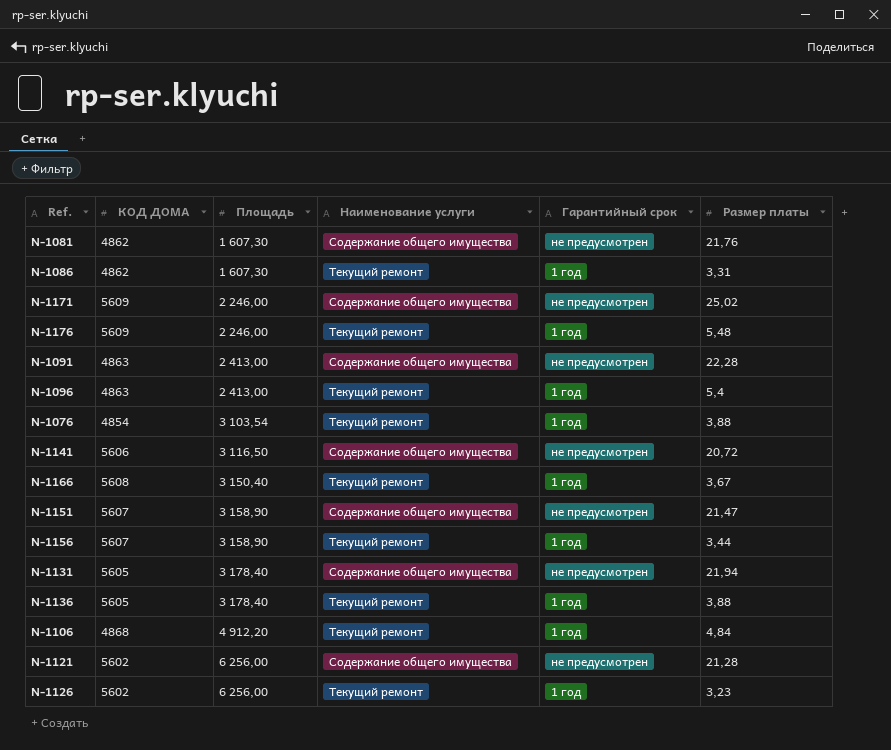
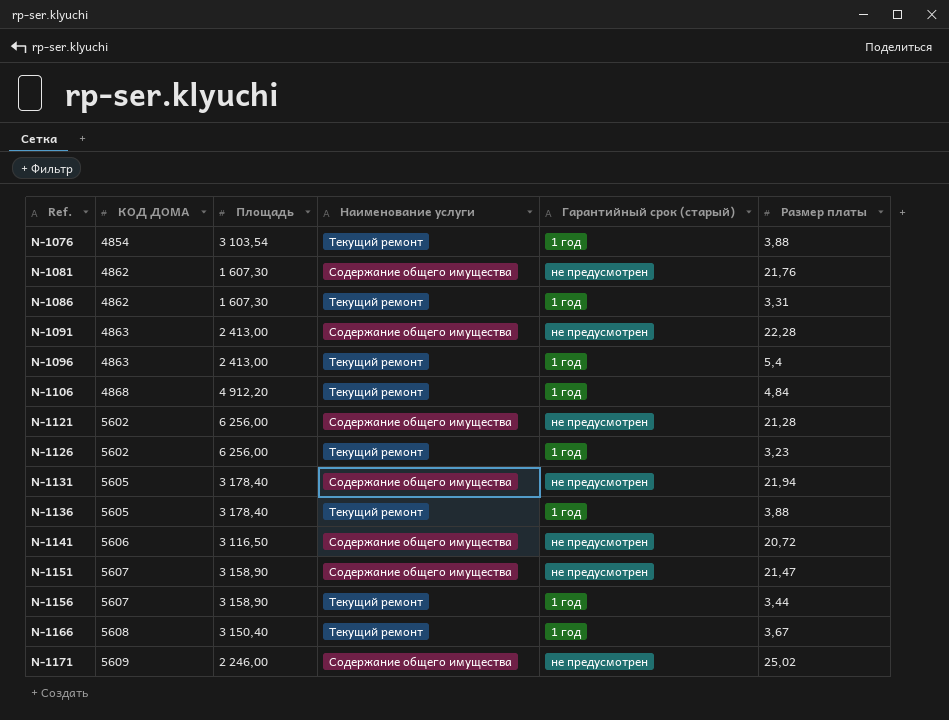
row order: Площадь ascending -> Ref. ascending
column name: Гарантийный срок -> Гарантийный срок (старый)
row N-1176: 5609 | 2 246,00 | Текущий ремонт | 1 год | 5,48 -> none

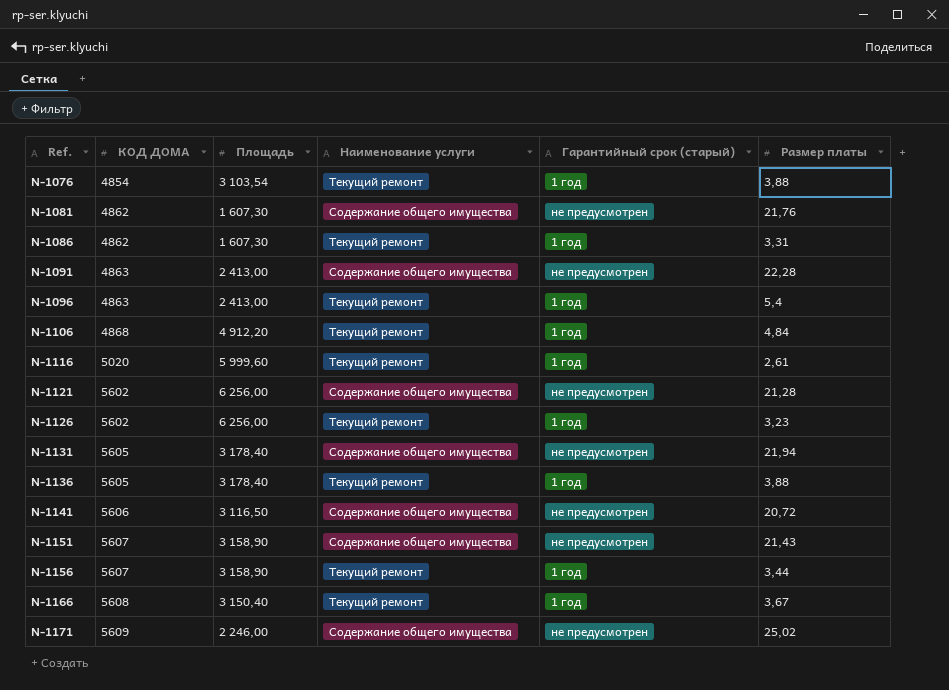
row N-1116: none -> 5020 | 5 999,60 | Текущий ремонт | 1 год | 2,61
N-1151 | Размер платы: 21,47 -> 21,43

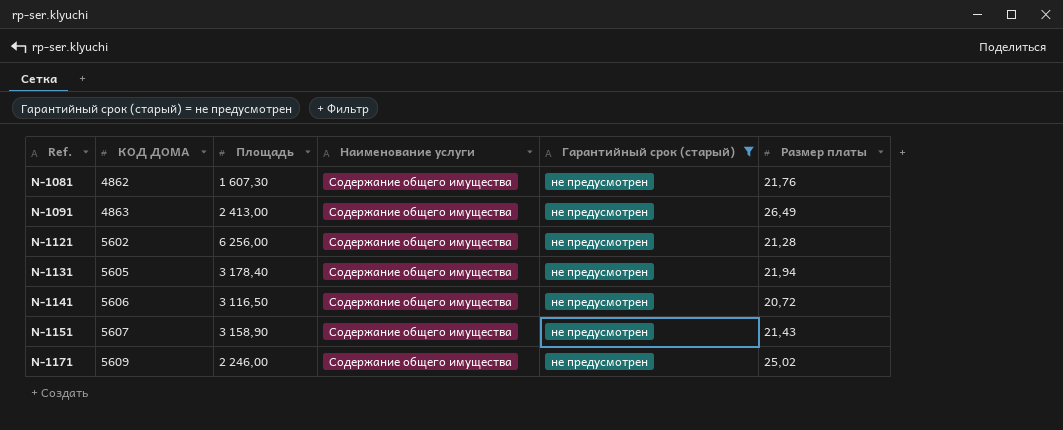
filter: none -> Гарантийный срок (старый) = не предусмотрен
N-1091 | Размер платы: 22,28 -> 26,49

